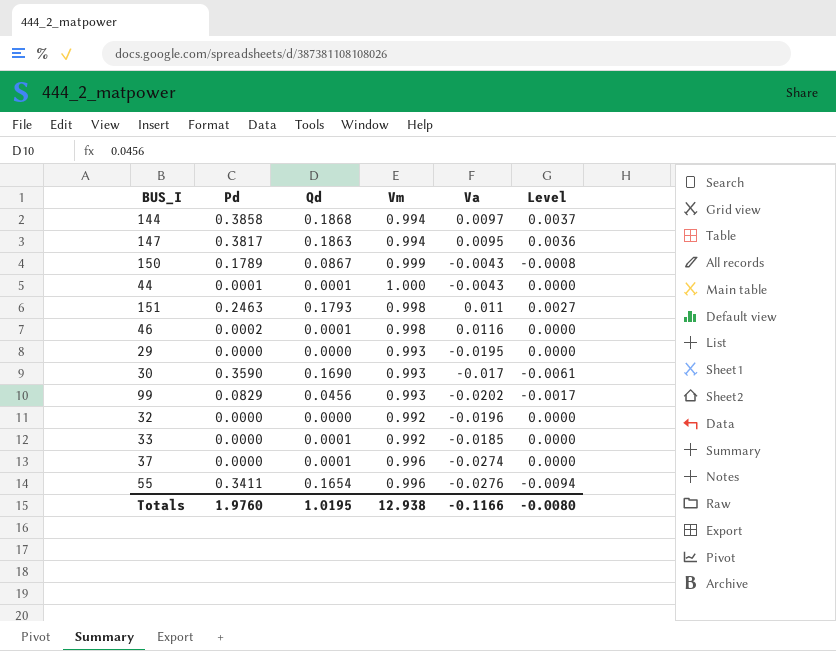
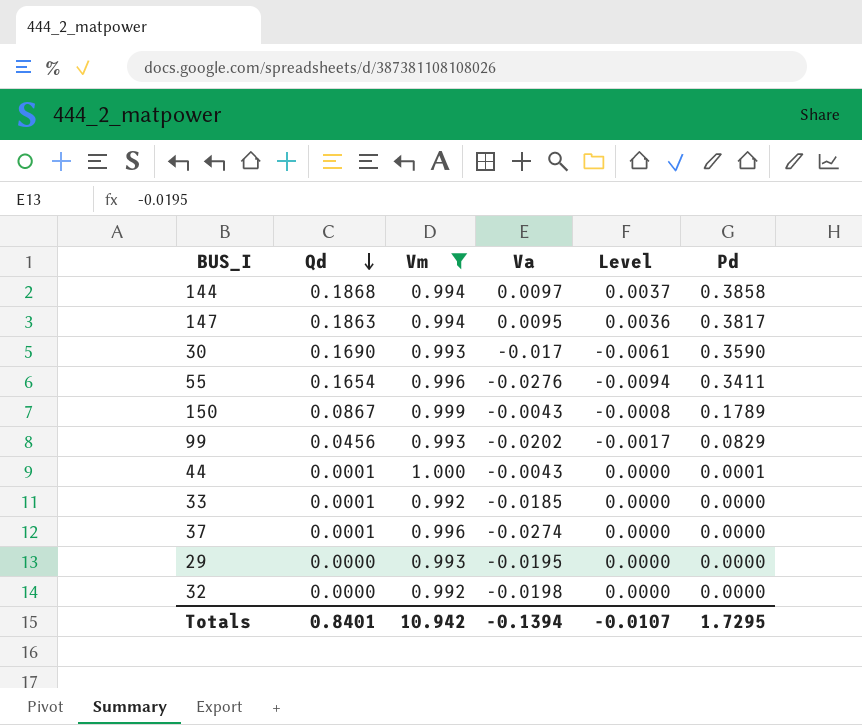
filter: none -> Vm != 0.998
row order: none -> Qd descending
column Pd | position: 2 -> 6
32 | Va: -0.0196 -> -0.0198
Totals | Qd: 1.0195 -> 0.8401
Totals | Vm: 12.938 -> 10.942
Totals | Va: -0.1166 -> -0.1394
Totals | Level: -0.0080 -> -0.0107
Totals | Pd: 1.9760 -> 1.7295

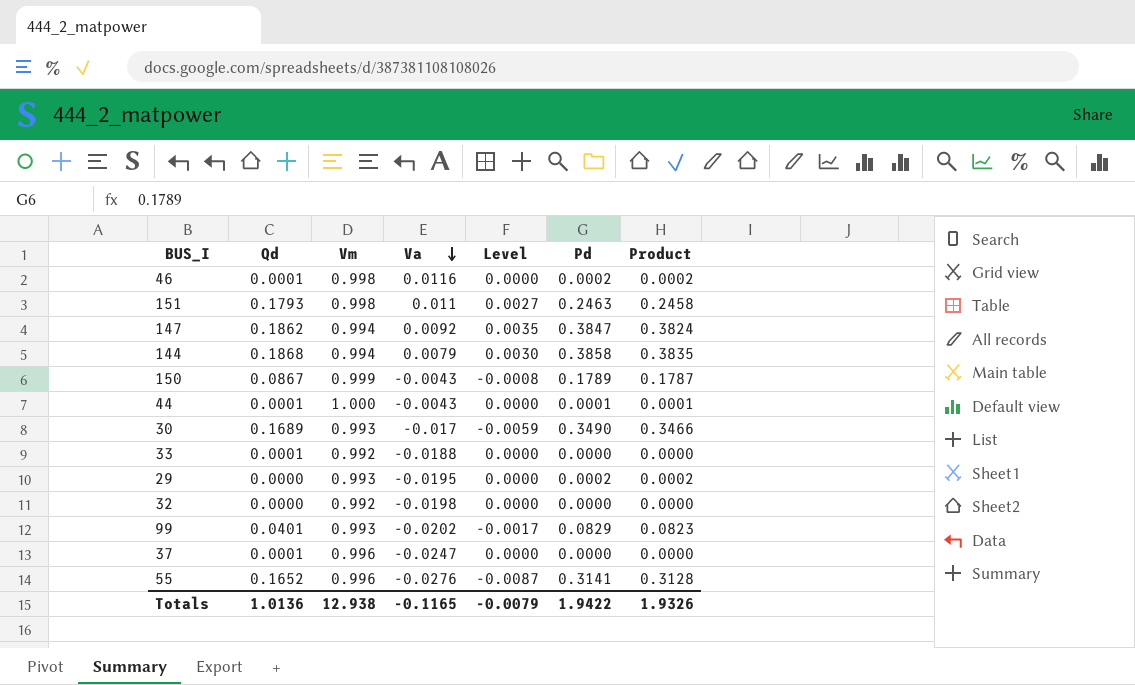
filter: Vm != 0.998 -> none
row order: Qd descending -> Va descending
column Product | formula: none -> [Vm] * [Pd]
147 | Qd: 0.1863 -> 0.1862
147 | Va: 0.0095 -> 0.0092
147 | Level: 0.0036 -> 0.0035
147 | Pd: 0.3817 -> 0.3847
144 | Va: 0.0097 -> 0.0079
144 | Level: 0.0037 -> 0.0030
30 | Qd: 0.1690 -> 0.1689
30 | Level: -0.0061 -> -0.0059
30 | Pd: 0.3590 -> 0.3490
33 | Va: -0.0185 -> -0.0188
29 | Pd: 0.0000 -> 0.0002
99 | Qd: 0.0456 -> 0.0401
37 | Va: -0.0274 -> -0.0247
55 | Qd: 0.1654 -> 0.1652
55 | Level: -0.0094 -> -0.0087
55 | Pd: 0.3411 -> 0.3141
Totals | Qd: 0.8401 -> 1.0136
Totals | Vm: 10.942 -> 12.938
Totals | Va: -0.1394 -> -0.1165
Totals | Level: -0.0107 -> -0.0079
Totals | Pd: 1.7295 -> 1.9422

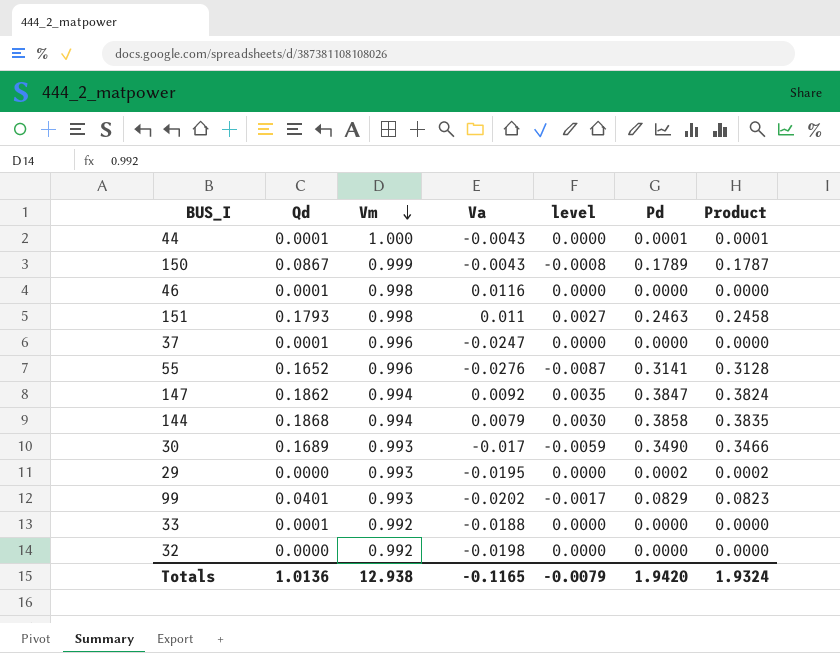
row order: Va descending -> Vm descending
column name: Level -> level
46 | Pd: 0.0002 -> 0.0000
46 | Product: 0.0002 -> 0.0000
Totals | Pd: 1.9422 -> 1.9420
Totals | Product: 1.9326 -> 1.9324

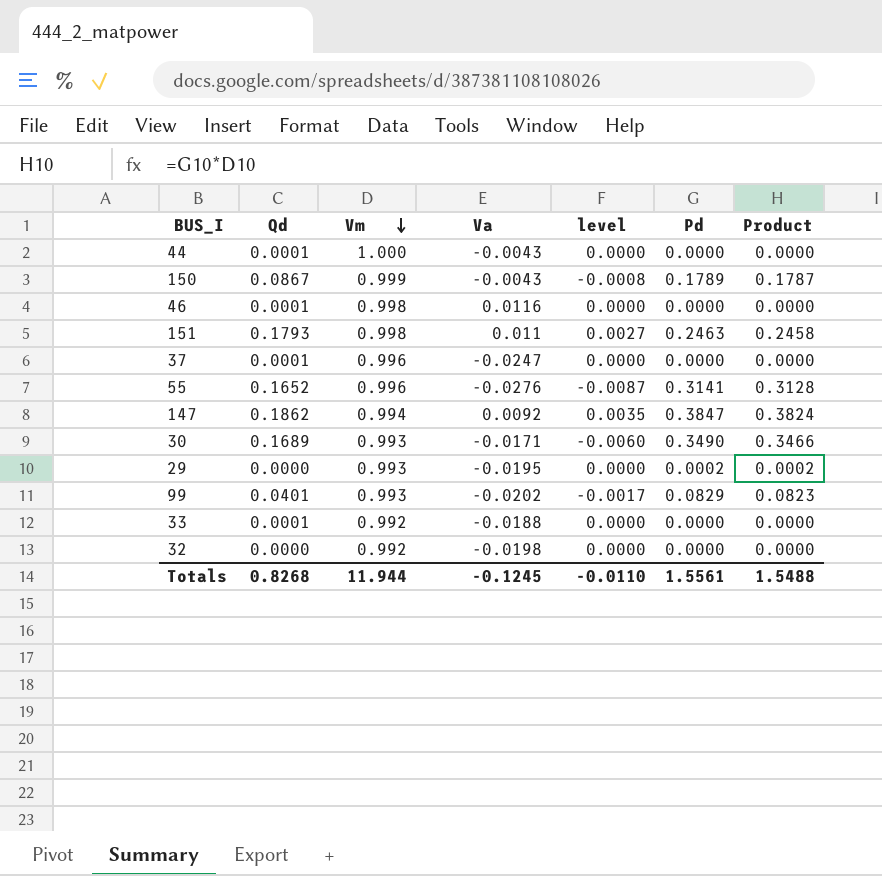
row 144: 0.1868 | 0.994 | 0.0079 | 0.0030 | 0.3858 | 0.3835 -> none
44 | Pd: 0.0001 -> 0.0000
44 | Product: 0.0001 -> 0.0000
30 | Va: -0.017 -> -0.0171
30 | level: -0.0059 -> -0.0060
Totals | Qd: 1.0136 -> 0.8268
Totals | Vm: 12.938 -> 11.944
Totals | Va: -0.1165 -> -0.1245
Totals | level: -0.0079 -> -0.0110
Totals | Pd: 1.9420 -> 1.5561
Totals | Product: 1.9324 -> 1.5488

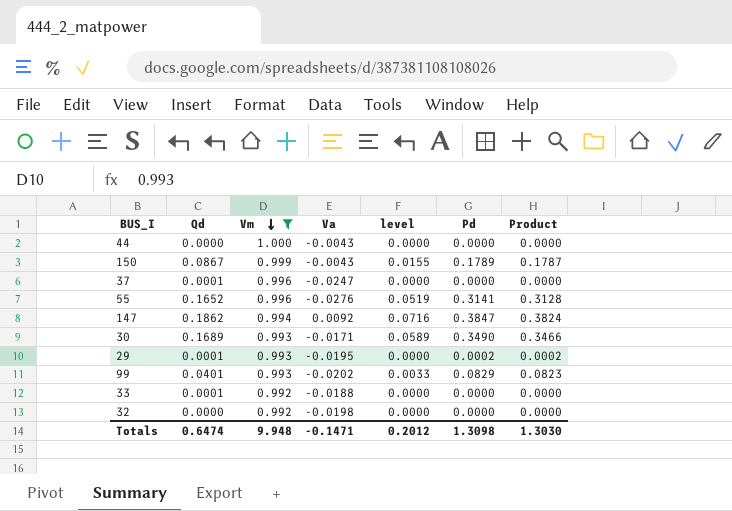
filter: none -> Vm != 0.998
column level | formula: [Va] * [Pd] -> [Qd] * [Pd]
44 | Qd: 0.0001 -> 0.0000
29 | Qd: 0.0000 -> 0.0001
Totals | Qd: 0.8268 -> 0.6474
Totals | Vm: 11.944 -> 9.948
Totals | Va: -0.1245 -> -0.1471
Totals | level: -0.0110 -> 0.2012
Totals | Pd: 1.5561 -> 1.3098
Totals | Product: 1.5488 -> 1.3030

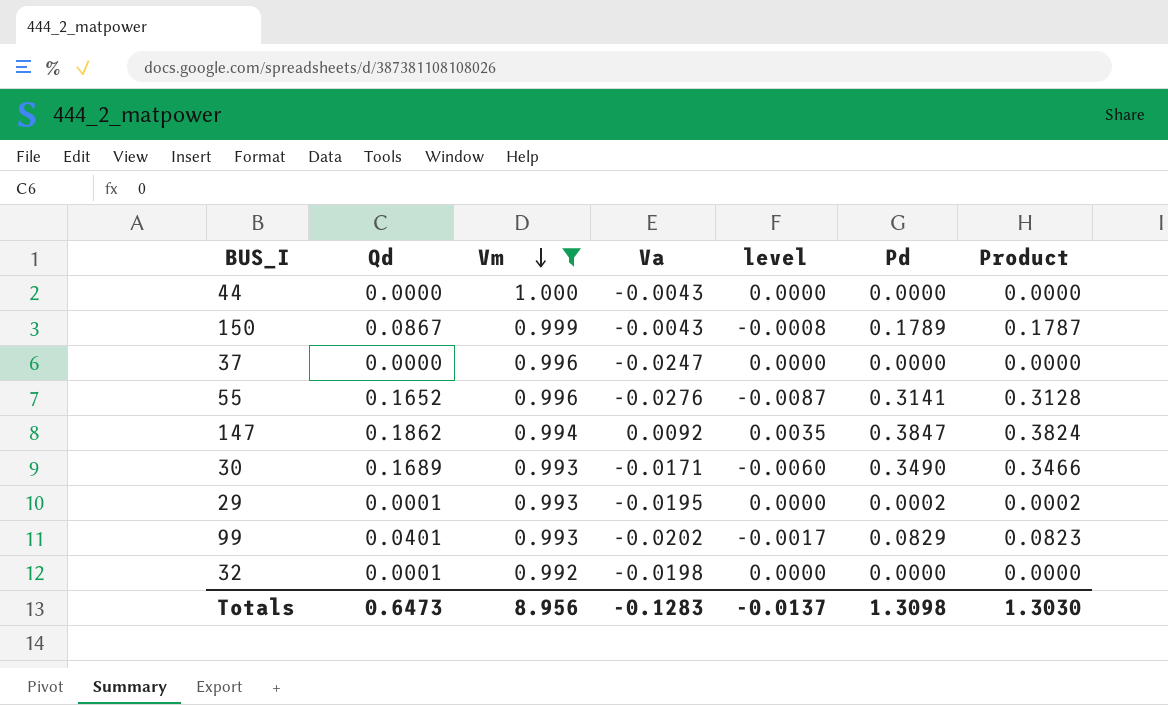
column level | formula: [Qd] * [Pd] -> [Va] * [Pd]
row 33: 0.0001 | 0.992 | -0.0188 | 0.0000 | 0.0000 | 0.0000 -> none
37 | Qd: 0.0001 -> 0.0000
32 | Qd: 0.0000 -> 0.0001
Totals | Qd: 0.6474 -> 0.6473
Totals | Vm: 9.948 -> 8.956
Totals | Va: -0.1471 -> -0.1283
Totals | level: 0.2012 -> -0.0137

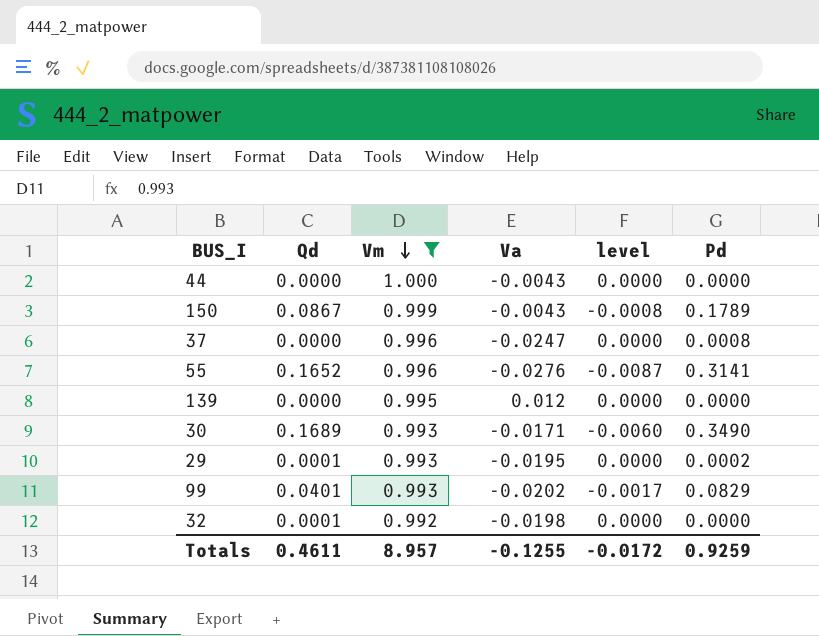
column Product | formula: [Vm] * [Pd] -> none
row 147: 0.1862 | 0.994 | 0.0092 | 0.0035 | 0.3847 | 0.3824 -> none
37 | Pd: 0.0000 -> 0.0008
row 139: none -> 0.0000 | 0.995 | 0.012 | 0.0000 | 0.0000
Totals | Qd: 0.6473 -> 0.4611
Totals | Vm: 8.956 -> 8.957
Totals | Va: -0.1283 -> -0.1255
Totals | level: -0.0137 -> -0.0172
Totals | Pd: 1.3098 -> 0.9259

